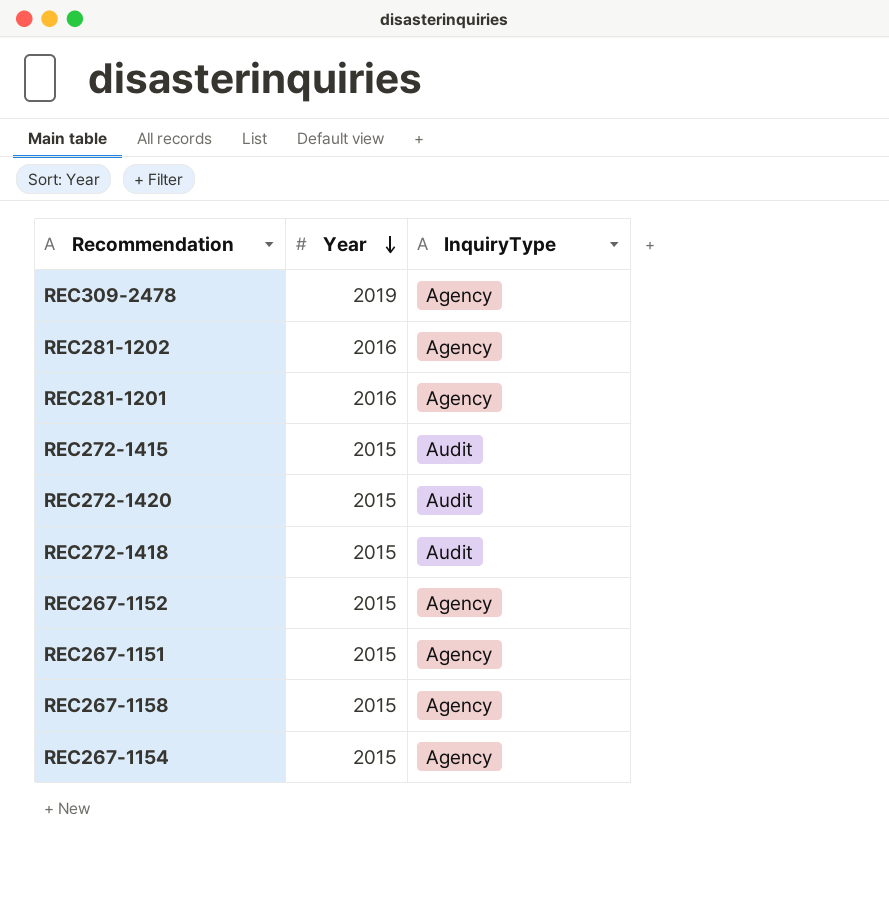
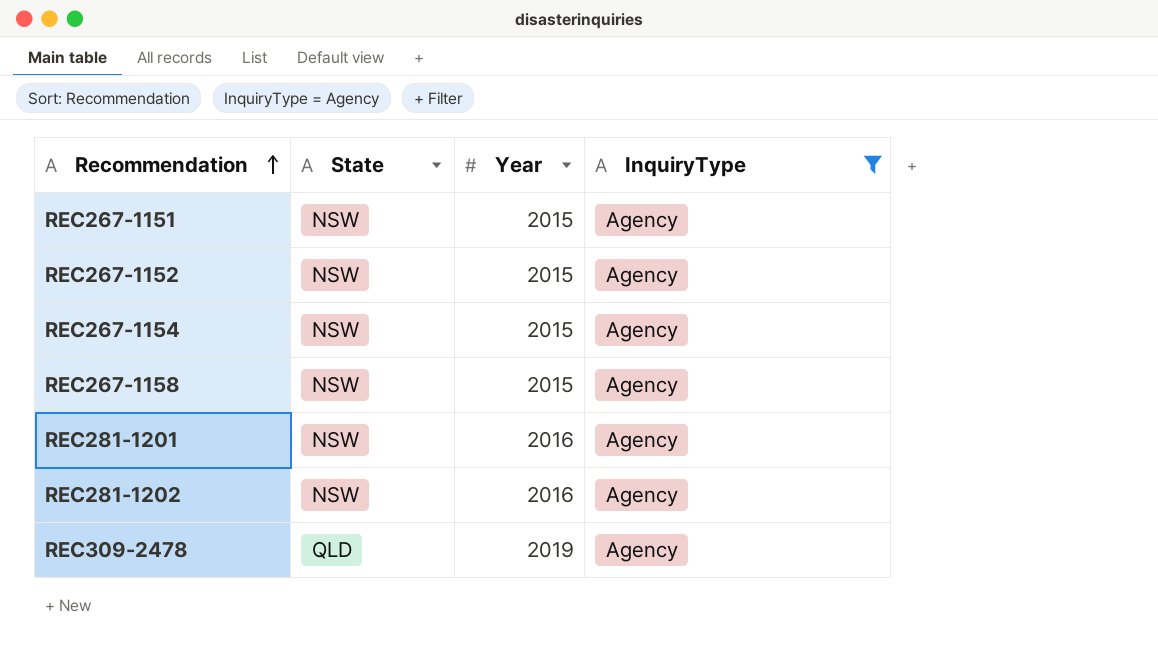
filter: none -> InquiryType = Agency
row order: Year descending -> Recommendation ascending
column State | position: none -> 2

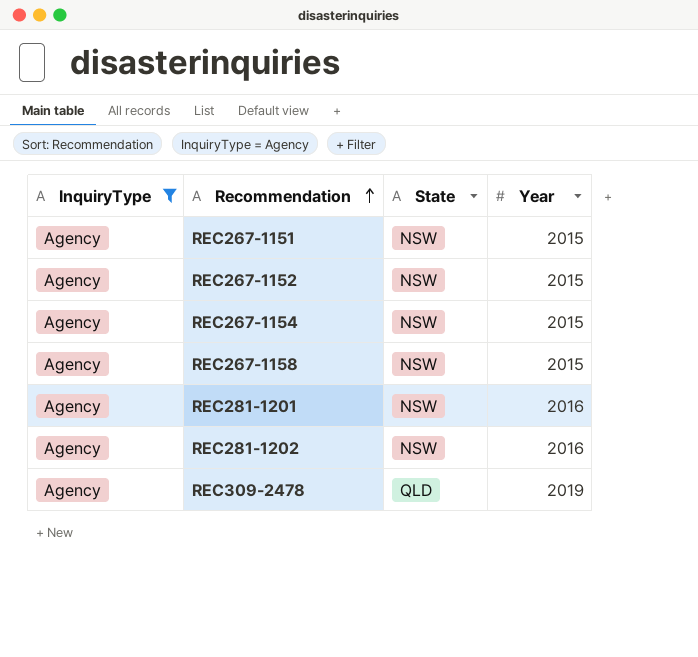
column InquiryType | position: 4 -> 1

